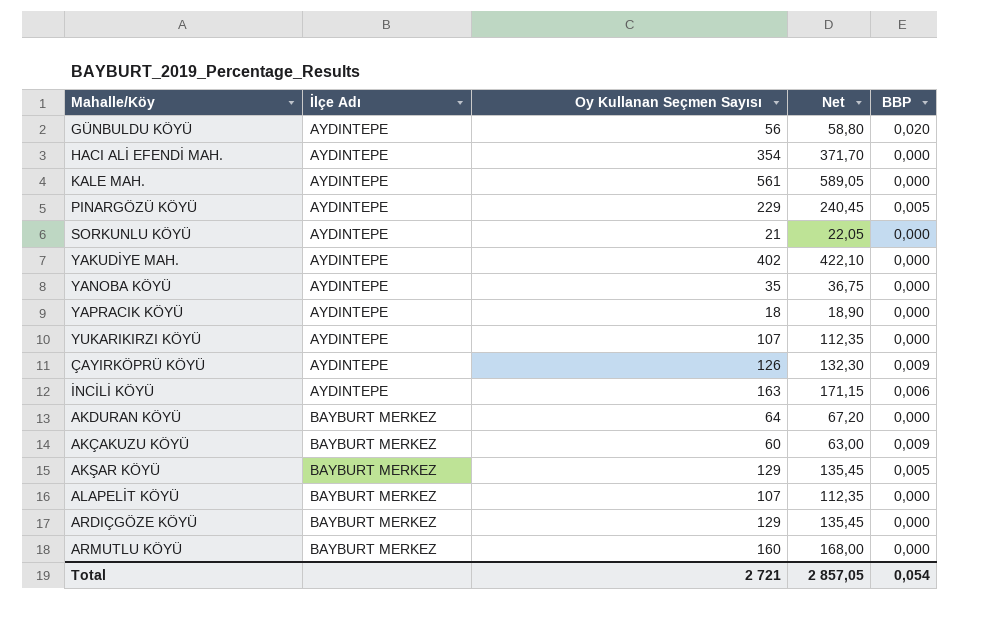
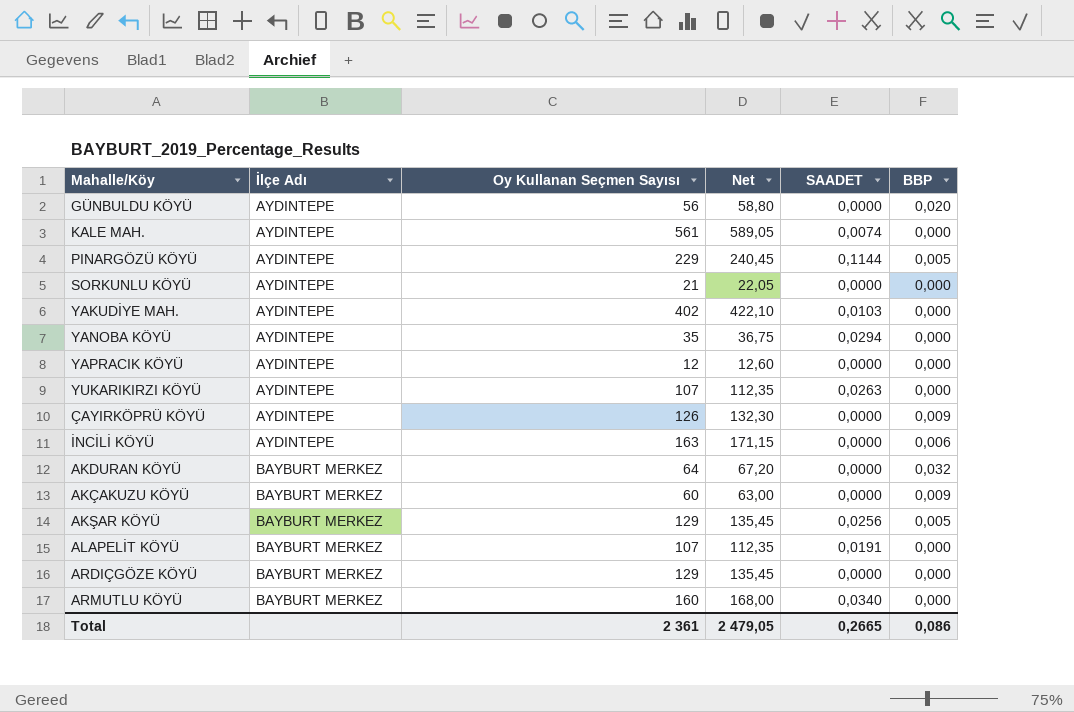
column SAADET | position: none -> 5
row HACI ALİ EFENDİ MAH.: AYDINTEPE | 354 | 371,70 | 0,000 -> none
YAPRACIK KÖYÜ | Oy Kullanan Seçmen Sayısı: 18 -> 12
YAPRACIK KÖYÜ | Net: 18,90 -> 12,60
AKDURAN KÖYÜ | BBP: 0,000 -> 0,032
Total | Oy Kullanan Seçmen Sayısı: 2 721 -> 2 361
Total | Net: 2 857,05 -> 2 479,05
Total | BBP: 0,054 -> 0,086

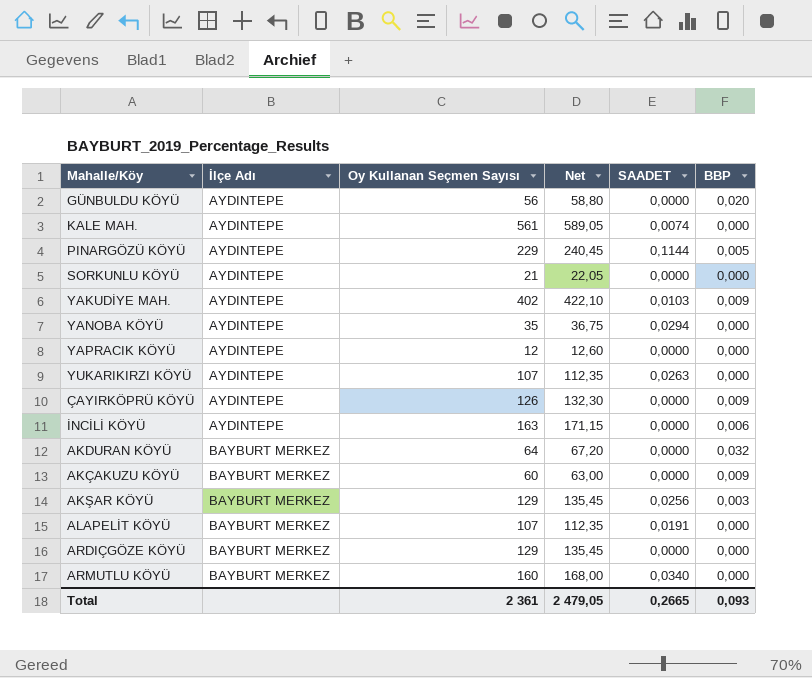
YAKUDİYE MAH. | BBP: 0,000 -> 0,009
AKŞAR KÖYÜ | BBP: 0,005 -> 0,003
Total | BBP: 0,086 -> 0,093

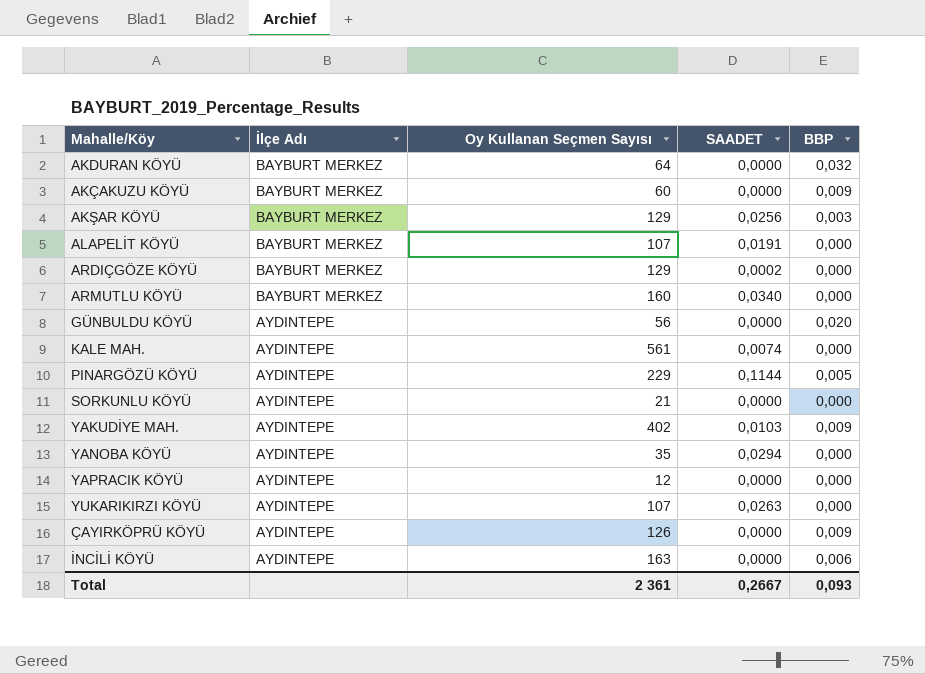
row order: İlçe Adı ascending -> İlçe Adı descending
column Net | formula: [Oy Kullanan Seçmen Sayısı] * 1,05 -> none
ARDIÇGÖZE KÖYÜ | SAADET: 0,0000 -> 0,0002
Total | SAADET: 0,2665 -> 0,2667

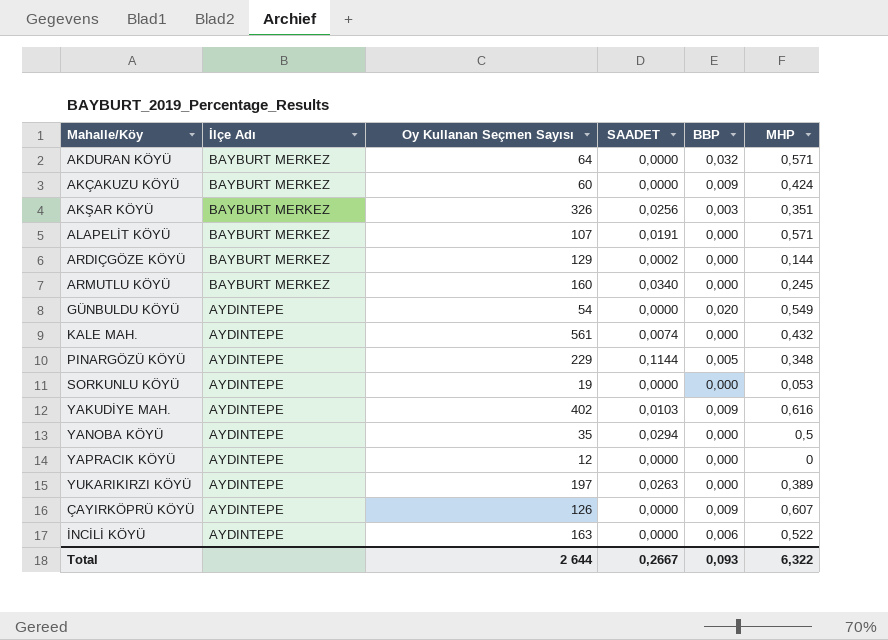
column MHP | position: none -> 6
AKŞAR KÖYÜ | Oy Kullanan Seçmen Sayısı: 129 -> 326
GÜNBULDU KÖYÜ | Oy Kullanan Seçmen Sayısı: 56 -> 54
SORKUNLU KÖYÜ | Oy Kullanan Seçmen Sayısı: 21 -> 19
YUKARIKIRZI KÖYÜ | Oy Kullanan Seçmen Sayısı: 107 -> 197
Total | Oy Kullanan Seçmen Sayısı: 2 361 -> 2 644

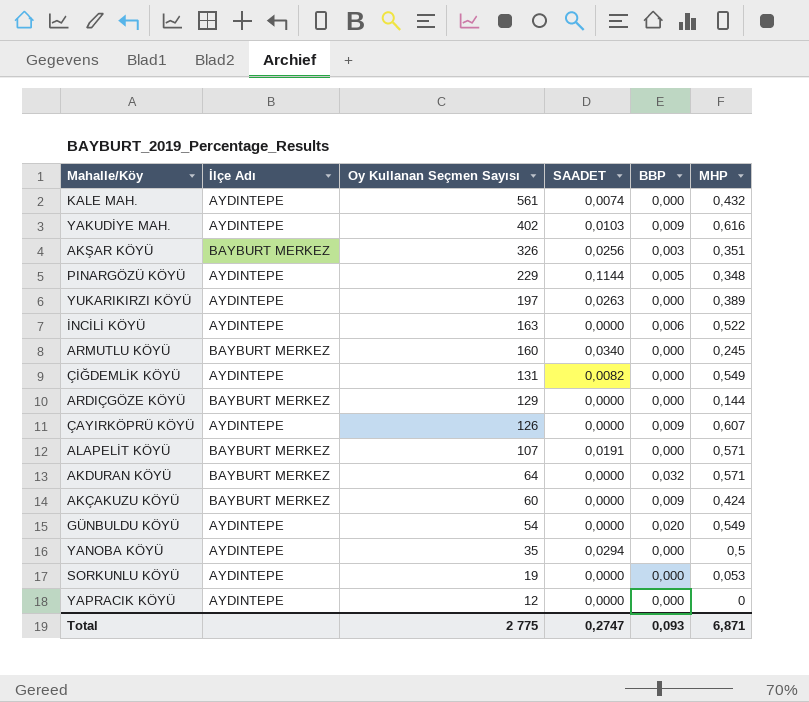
row order: İlçe Adı descending -> Oy Kullanan Seçmen Sayısı descending
row ÇİĞDEMLİK KÖYÜ: none -> AYDINTEPE | 131 | 0,0082 | 0,000 | 0,549
ARDIÇGÖZE KÖYÜ | SAADET: 0,0002 -> 0,0000
Total | Oy Kullanan Seçmen Sayısı: 2 644 -> 2 775
Total | SAADET: 0,2667 -> 0,2747
Total | MHP: 6,322 -> 6,871

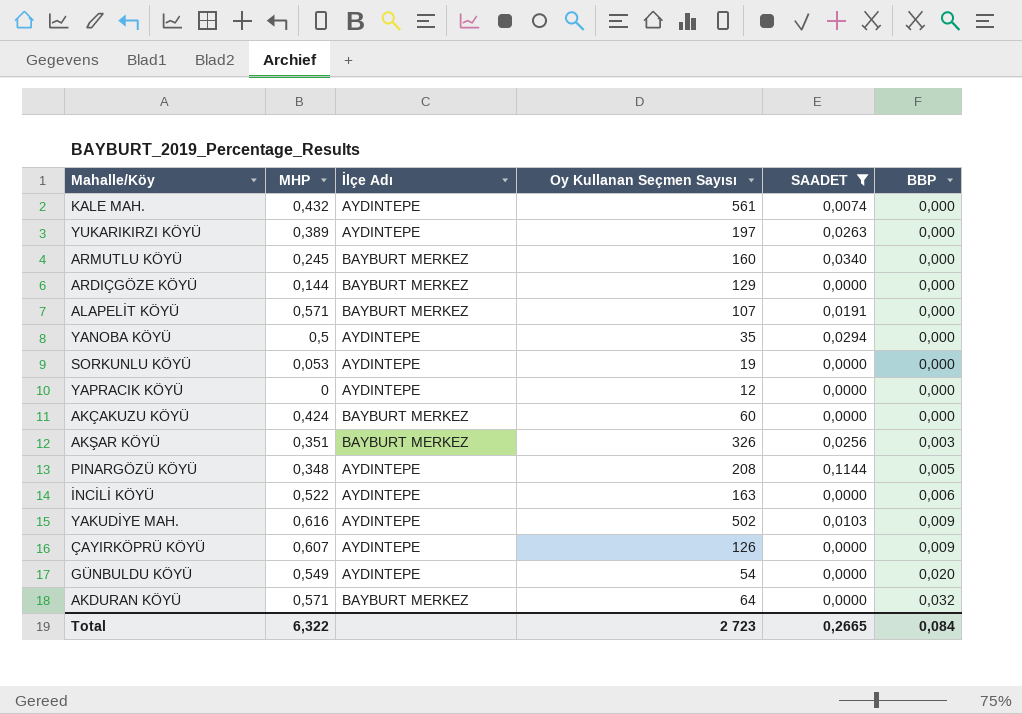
filter: none -> SAADET != 0,0082
row order: Oy Kullanan Seçmen Sayısı descending -> BBP ascending
column MHP | position: 6 -> 2
AKÇAKUZU KÖYÜ | BBP: 0,009 -> 0,000
PINARGÖZÜ KÖYÜ | Oy Kullanan Seçmen Sayısı: 229 -> 208
YAKUDİYE MAH. | Oy Kullanan Seçmen Sayısı: 402 -> 502
Total | MHP: 6,871 -> 6,322
Total | Oy Kullanan Seçmen Sayısı: 2 775 -> 2 723
Total | SAADET: 0,2747 -> 0,2665
Total | BBP: 0,093 -> 0,084

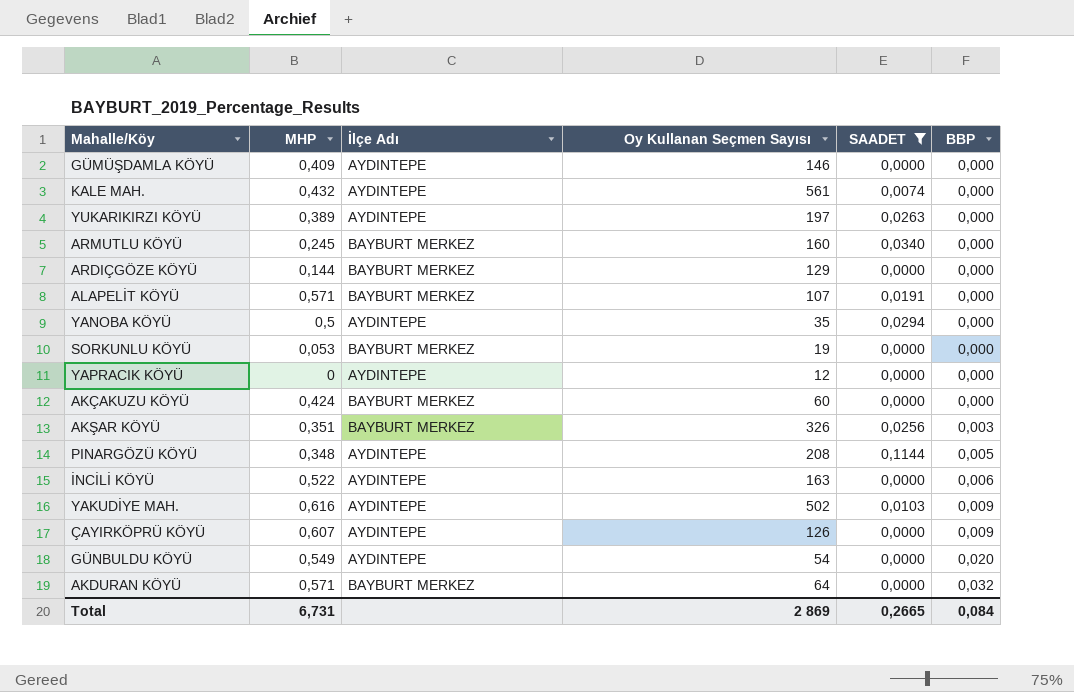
row GÜMÜŞDAMLA KÖYÜ: none -> 0,409 | AYDINTEPE | 146 | 0,0000 | 0,000
SORKUNLU KÖYÜ | İlçe Adı: AYDINTEPE -> BAYBURT MERKEZ
Total | MHP: 6,322 -> 6,731
Total | Oy Kullanan Seçmen Sayısı: 2 723 -> 2 869

